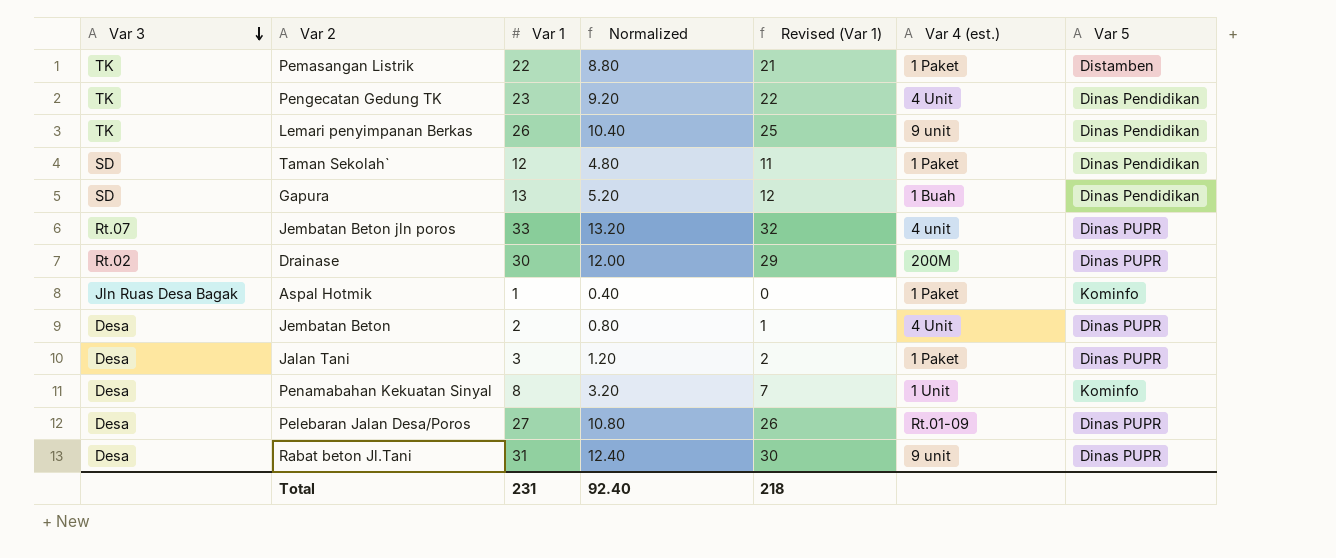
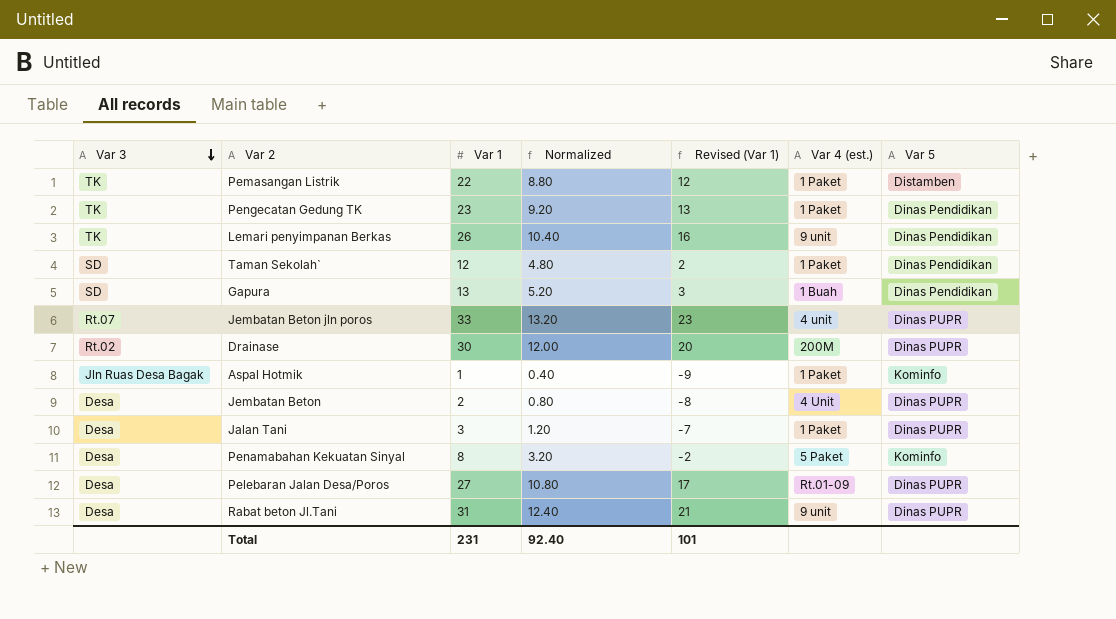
column Revised (Var 1) | formula: [Var 1] - 1 -> [Var 1] - 10
Pengecatan Gedung TK | Var 4 (est.): 4 Unit -> 1 Paket
Penamabahan Kekuatan Sinyal | Var 4 (est.): 1 Unit -> 5 Paket
Total | Revised (Var 1): 218 -> 101

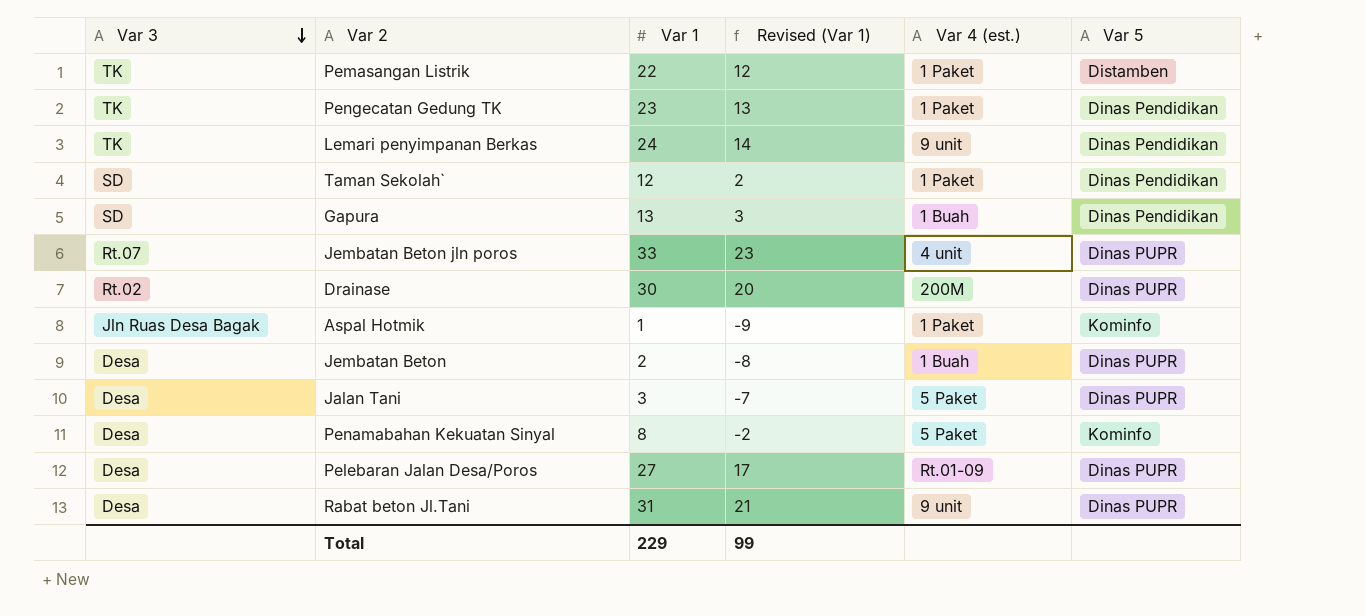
column Normalized | formula: [Var 1] * 0.4 -> none
Lemari penyimpanan Berkas | Var 1: 26 -> 24
Lemari penyimpanan Berkas | Revised (Var 1): 16 -> 14
Jembatan Beton | Var 4 (est.): 4 Unit -> 1 Buah
Jalan Tani | Var 4 (est.): 1 Paket -> 5 Paket
Total | Var 1: 231 -> 229
Total | Revised (Var 1): 101 -> 99

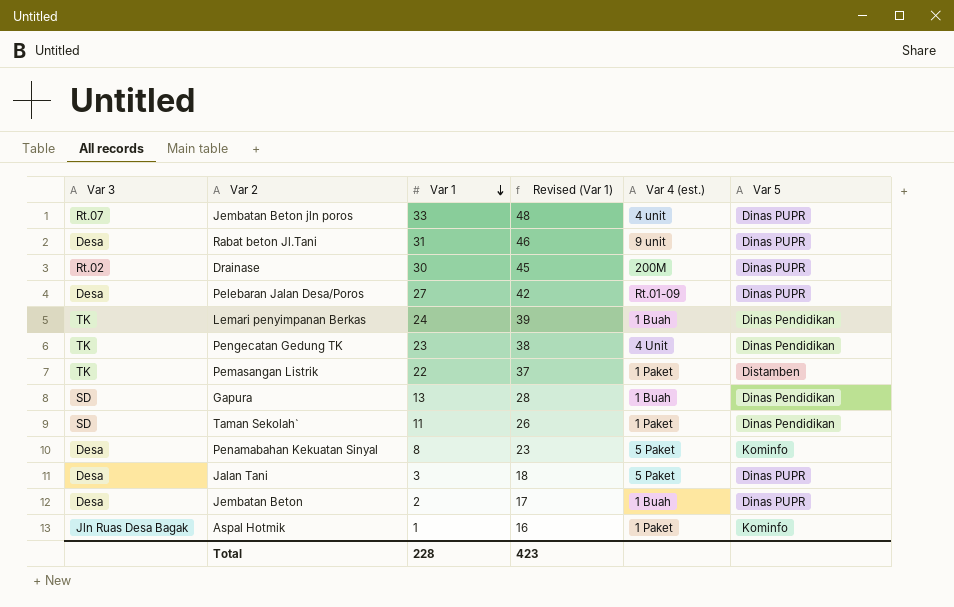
row order: Var 3 descending -> Var 1 descending
column Revised (Var 1) | formula: [Var 1] - 10 -> [Var 1] + 15
Lemari penyimpanan Berkas | Var 4 (est.): 9 unit -> 1 Buah
Pengecatan Gedung TK | Var 4 (est.): 1 Paket -> 4 Unit
Taman Sekolah` | Var 1: 12 -> 11
Total | Var 1: 229 -> 228
Total | Revised (Var 1): 99 -> 423

